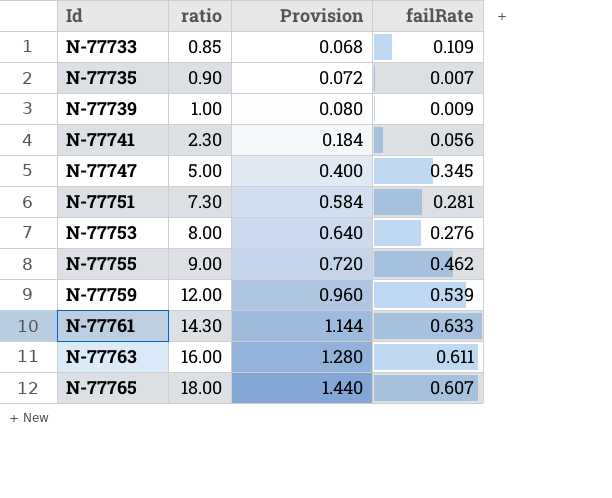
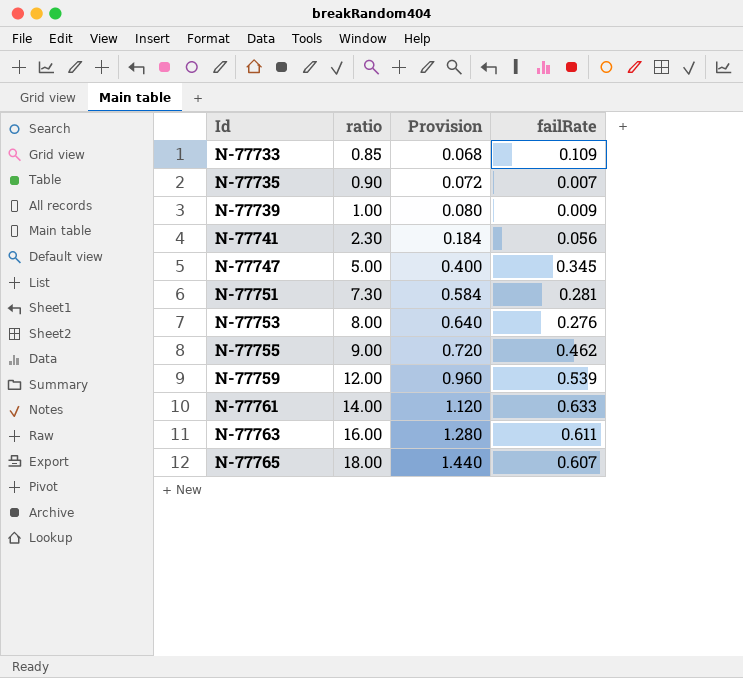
N-77761 | ratio: 14.30 -> 14.00
N-77761 | Provision: 1.144 -> 1.120

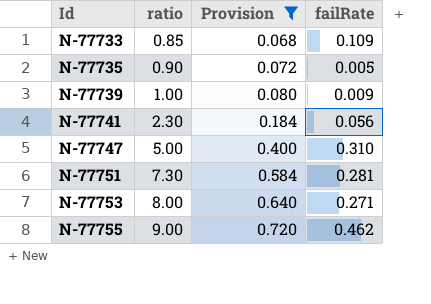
filter: none -> Provision <= 0.720
N-77735 | failRate: 0.007 -> 0.005
N-77747 | failRate: 0.345 -> 0.310
N-77753 | failRate: 0.276 -> 0.271

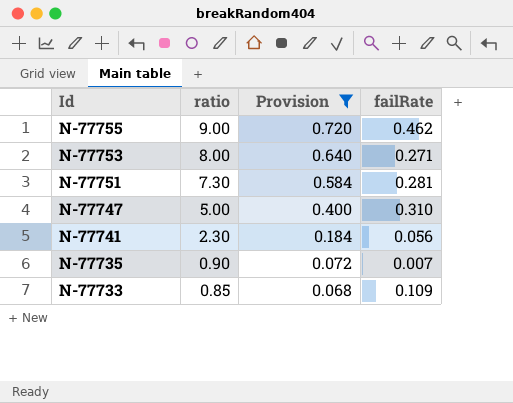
row order: Id ascending -> Id descending
row N-77739: 1.00 | 0.080 | 0.009 -> none
N-77735 | failRate: 0.005 -> 0.007

